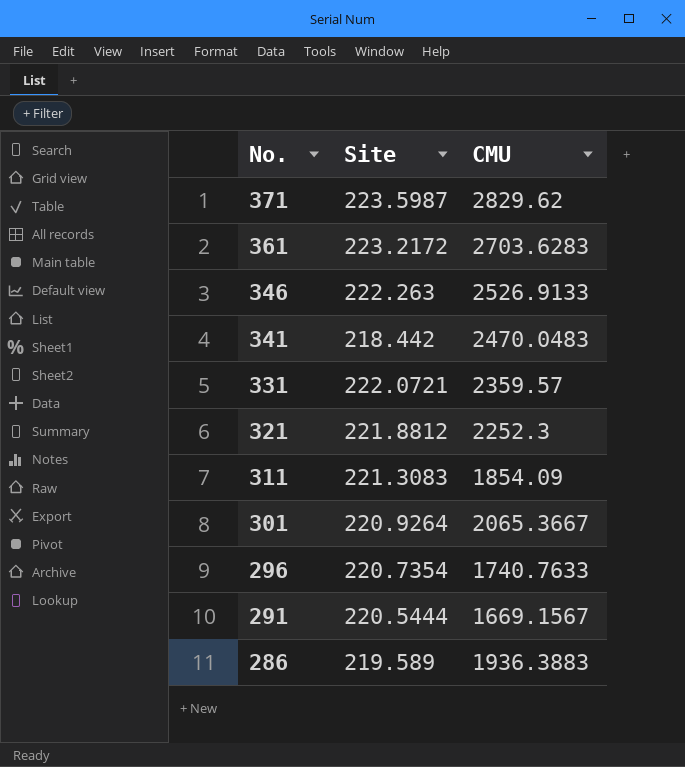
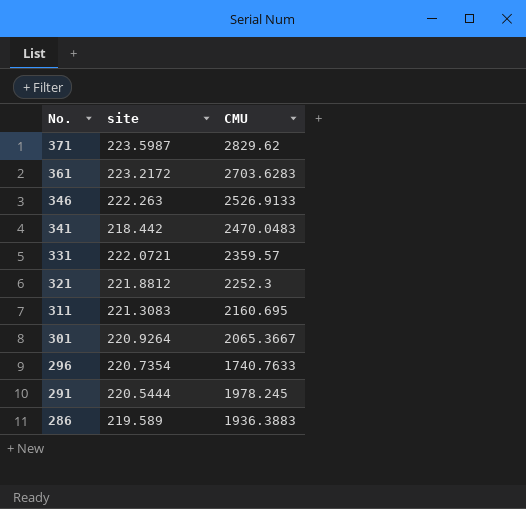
column name: Site -> site
311 | CMU: 1854.09 -> 2160.695
291 | CMU: 1669.1567 -> 1978.245

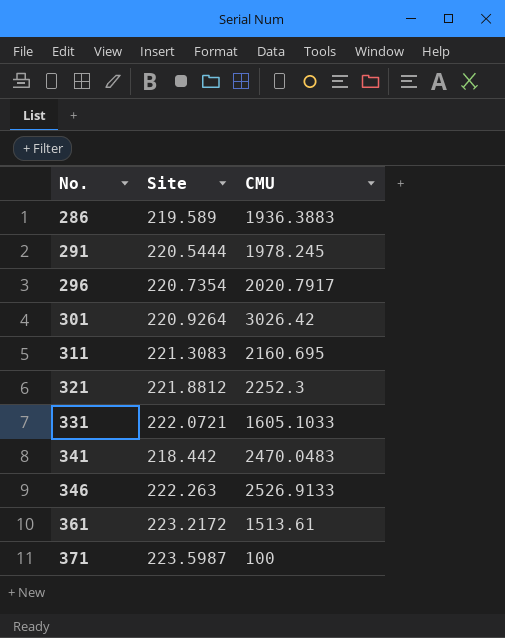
row order: No. descending -> No. ascending
column name: site -> Site
296 | CMU: 1740.7633 -> 2020.7917
301 | CMU: 2065.3667 -> 3026.42
331 | CMU: 2359.57 -> 1605.1033
361 | CMU: 2703.6283 -> 1513.61
371 | CMU: 2829.62 -> 100

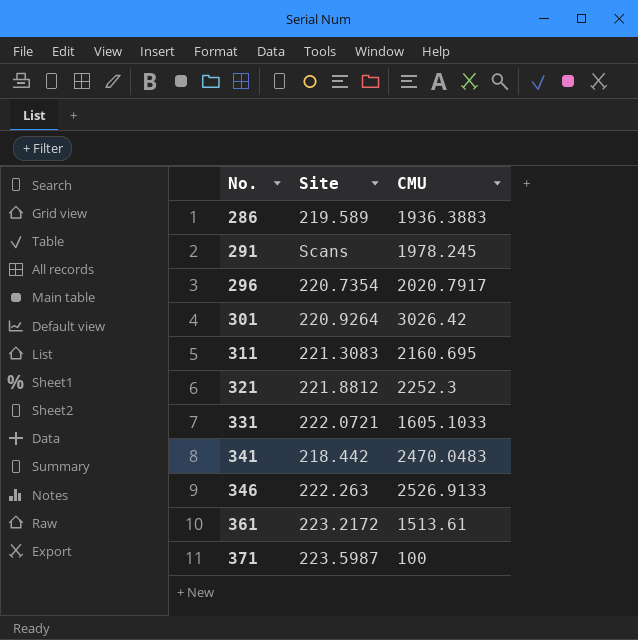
291 | Site: 220.5444 -> Scans

